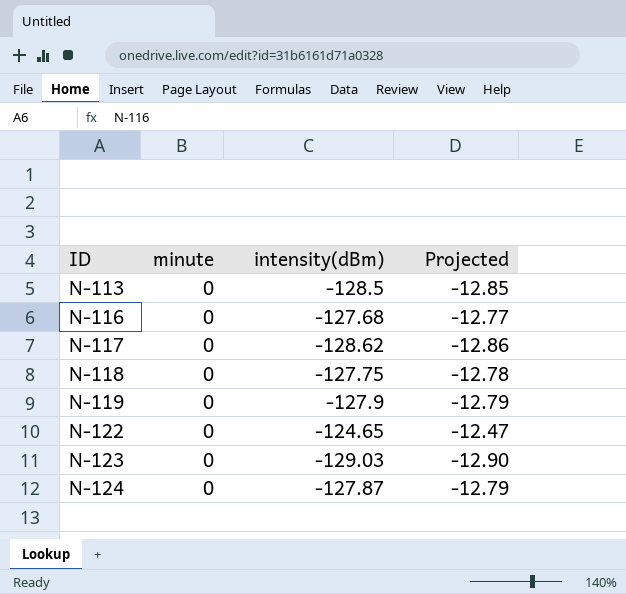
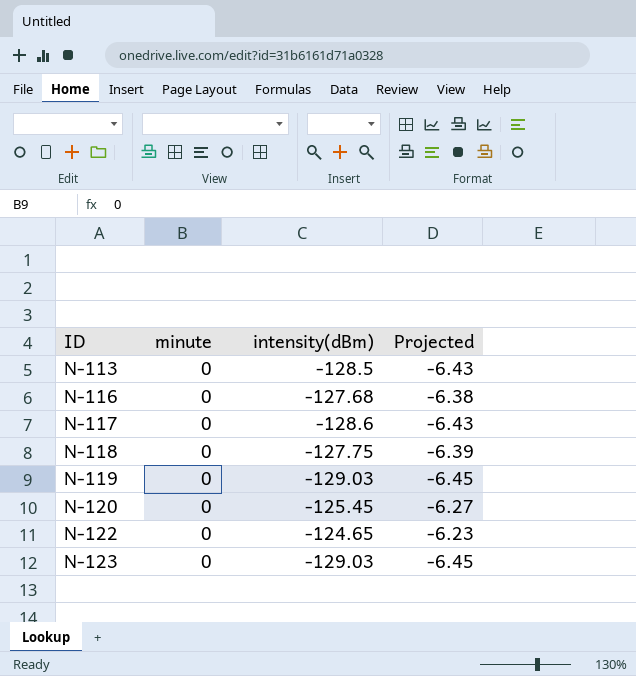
column Projected | formula: [intensity(dBm)] * 0.1 -> [intensity(dBm)] * 0.05
row N-124: 0 | -127.87 | -12.79 -> none
N-117 | intensity(dBm): -128.62 -> -128.6
N-119 | intensity(dBm): -127.9 -> -129.03
row N-120: none -> 0 | -125.45 | -6.27

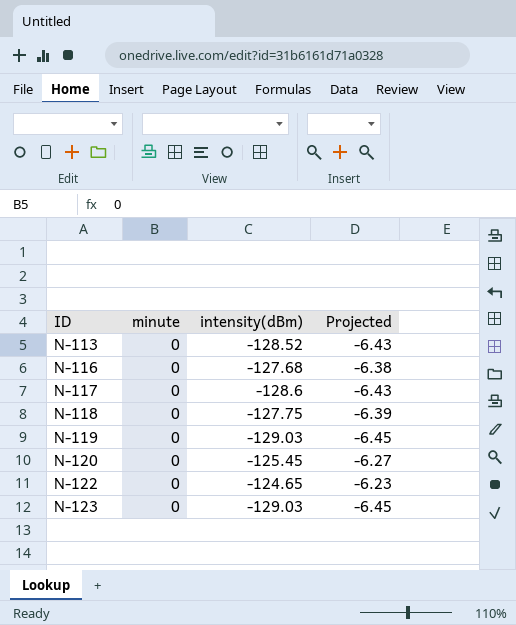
N-113 | intensity(dBm): -128.5 -> -128.52

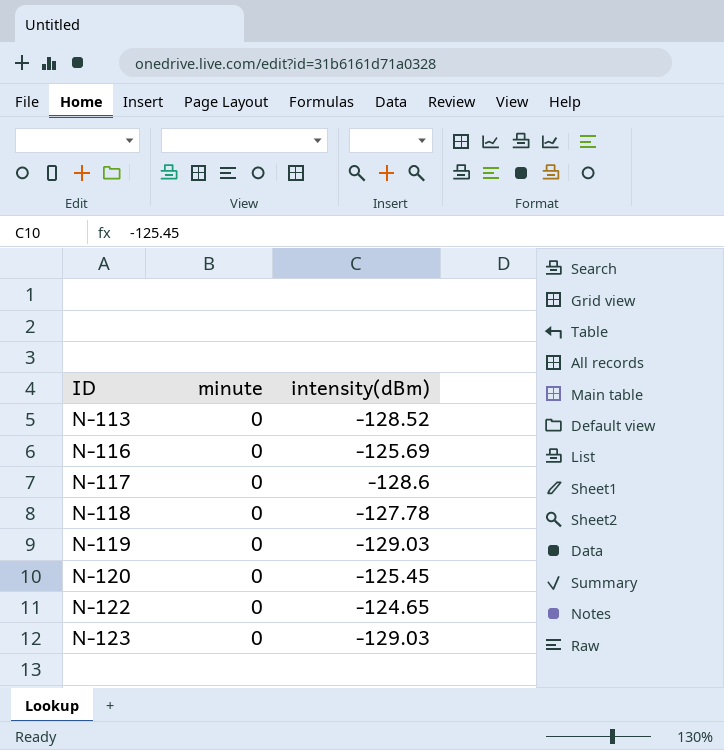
column Projected | formula: [intensity(dBm)] * 0.05 -> none
N-116 | intensity(dBm): -127.68 -> -125.69
N-118 | intensity(dBm): -127.75 -> -127.78

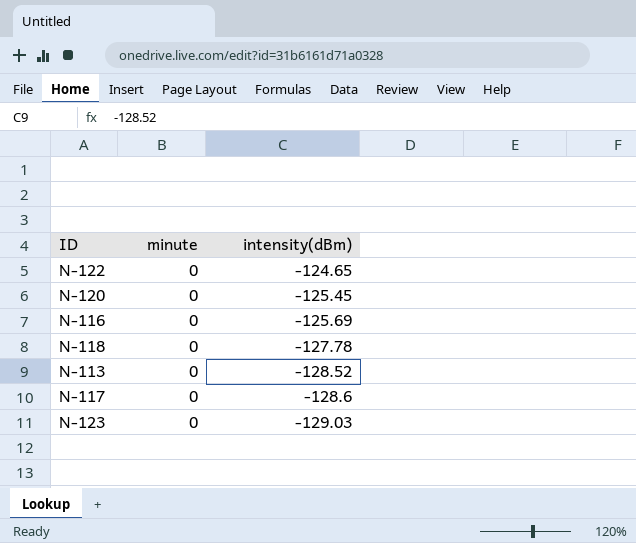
row order: ID ascending -> intensity(dBm) descending
row N-119: 0 | -129.03 -> none

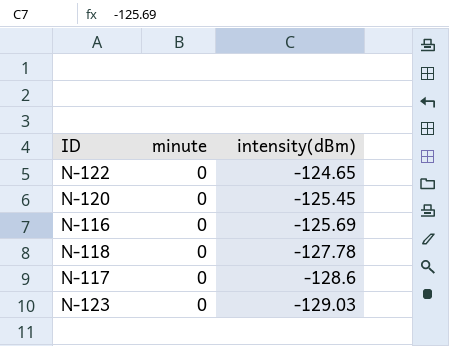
row N-113: 0 | -128.52 -> none

